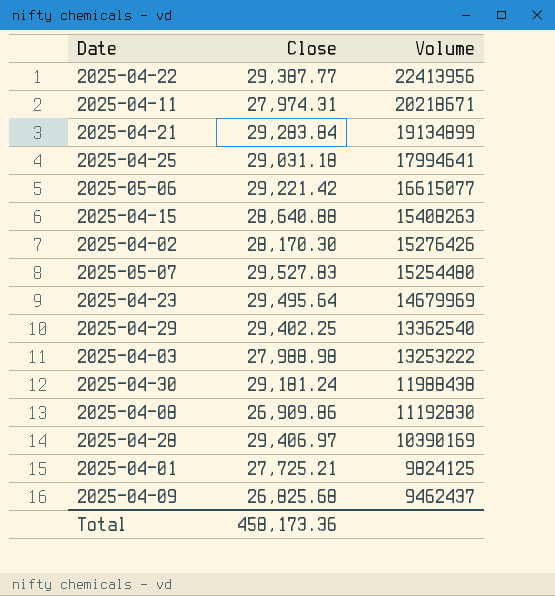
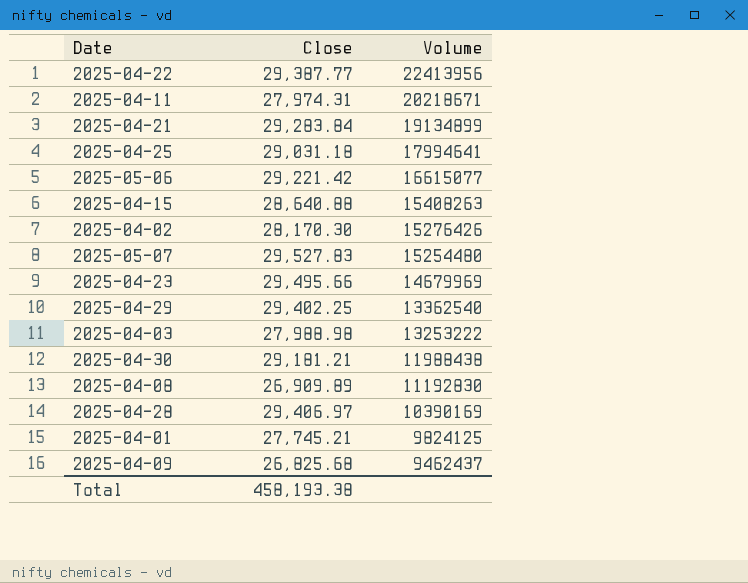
2025-04-23 | Close: 29,495.64 -> 29,495.66
2025-04-30 | Close: 29,181.24 -> 29,181.21
2025-04-08 | Close: 26,909.86 -> 26,909.89
2025-04-01 | Close: 27,725.21 -> 27,745.21
Total | Close: 458,173.36 -> 458,193.38

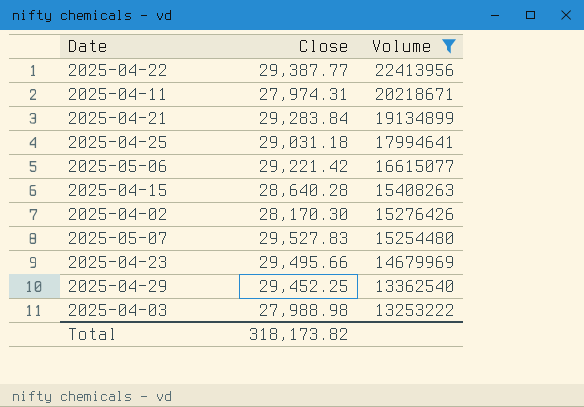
filter: none -> Volume >= 13253222
2025-04-15 | Close: 28,640.88 -> 28,640.28
2025-04-29 | Close: 29,402.25 -> 29,452.25
Total | Close: 458,193.38 -> 318,173.82

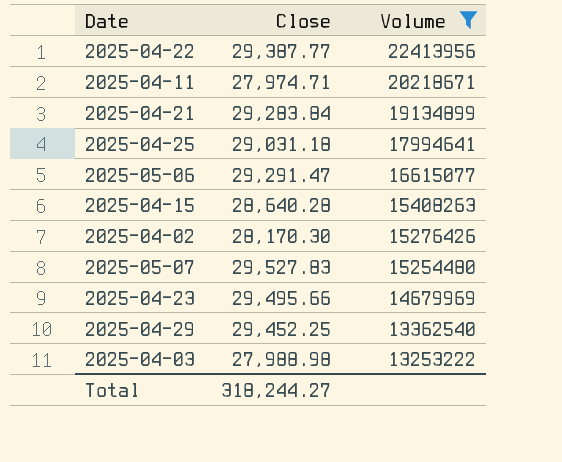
2025-04-11 | Close: 27,974.31 -> 27,974.71
2025-05-06 | Close: 29,221.42 -> 29,291.47
Total | Close: 318,173.82 -> 318,244.27

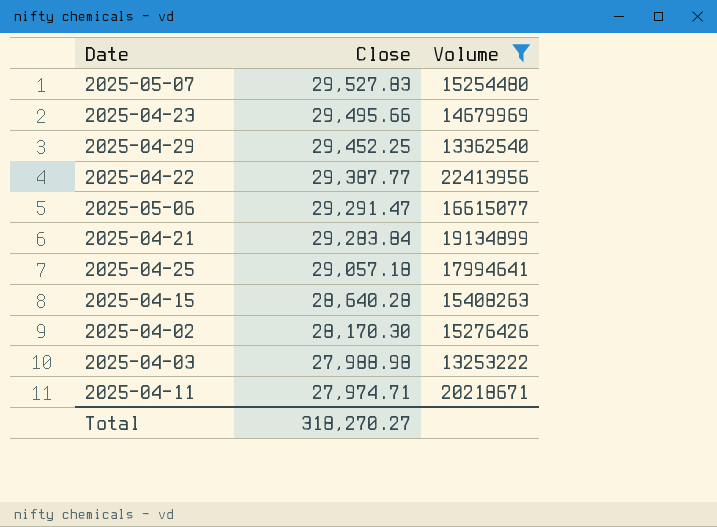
row order: Volume descending -> Close descending
2025-04-25 | Close: 29,031.18 -> 29,057.18
Total | Close: 318,244.27 -> 318,270.27

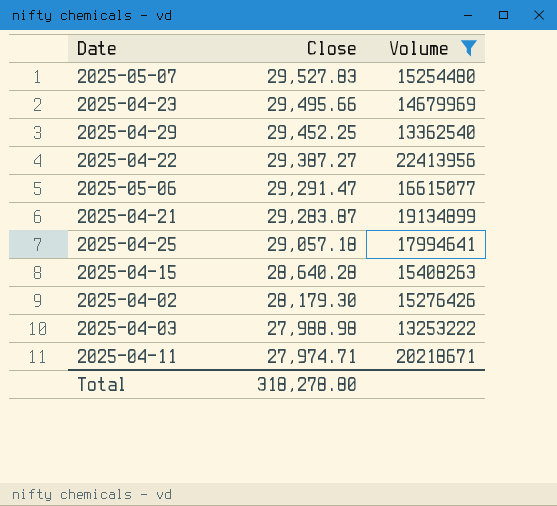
2025-04-22 | Close: 29,387.77 -> 29,387.27
2025-04-21 | Close: 29,283.84 -> 29,283.87
2025-04-02 | Close: 28,170.30 -> 28,179.30
Total | Close: 318,270.27 -> 318,278.80

